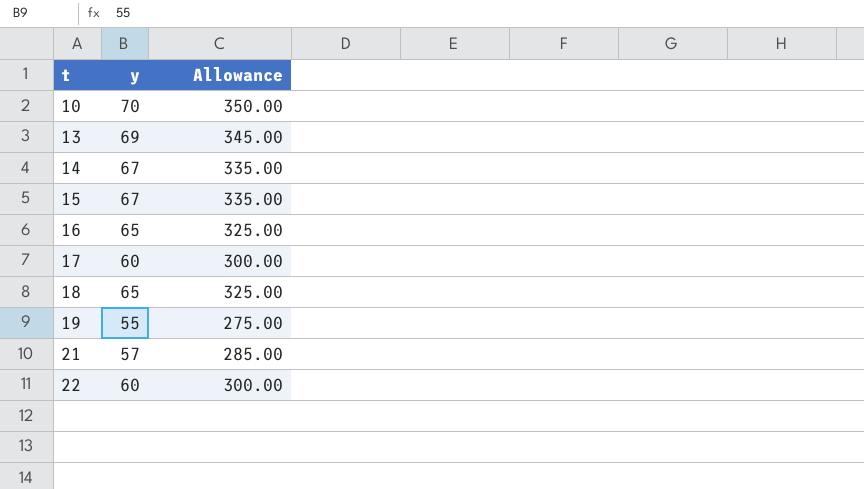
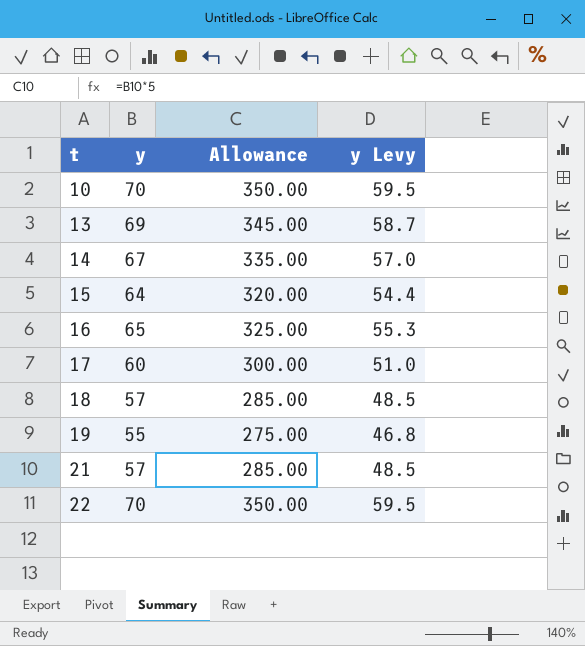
column y Levy | formula: none -> [y] * 0.85
15 | y: 67 -> 64
15 | Allowance: 335.00 -> 320.00
18 | y: 65 -> 57
18 | Allowance: 325.00 -> 285.00
22 | y: 60 -> 70
22 | Allowance: 300.00 -> 350.00

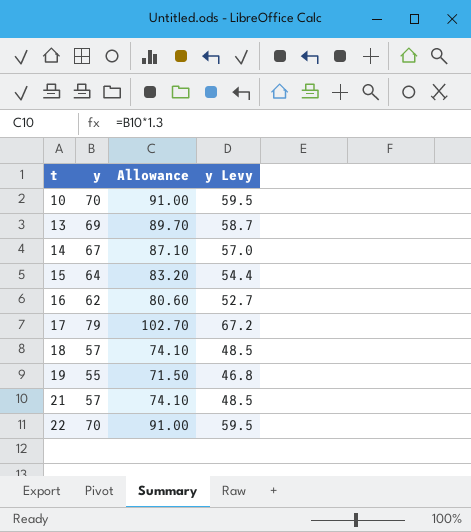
column Allowance | formula: [y] * 5 -> [y] * 1.3
16 | y: 65 -> 62
16 | y Levy: 55.3 -> 52.7
17 | y: 60 -> 79
17 | y Levy: 51.0 -> 67.2

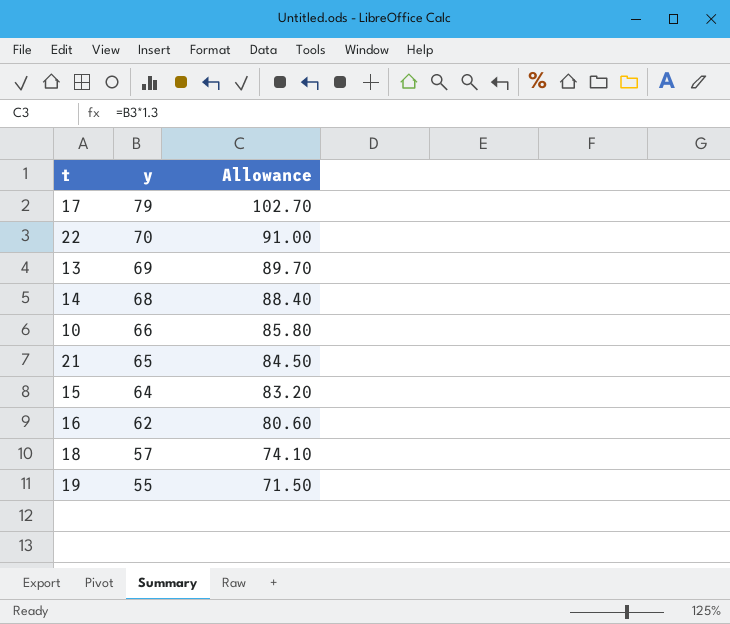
row order: t ascending -> y descending
column y Levy | formula: [y] * 0.85 -> none
14 | y: 67 -> 68
14 | Allowance: 87.10 -> 88.40
10 | y: 70 -> 66
10 | Allowance: 91.00 -> 85.80
21 | y: 57 -> 65
21 | Allowance: 74.10 -> 84.50

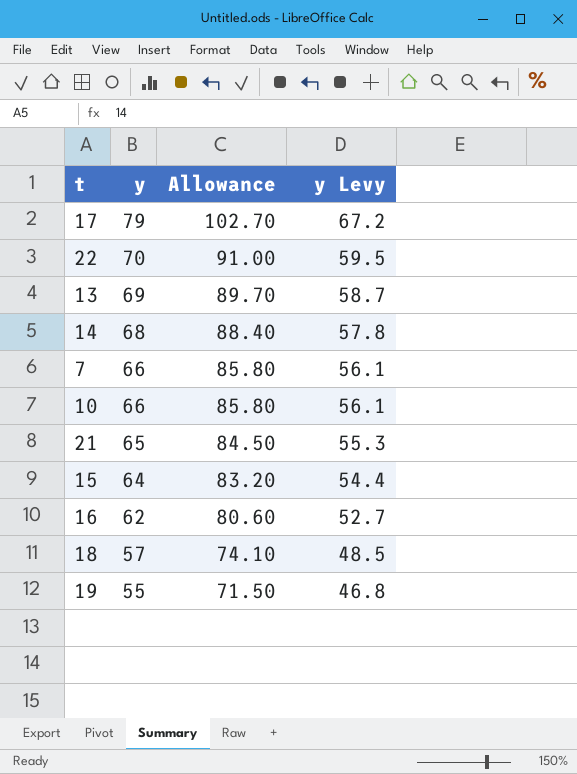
column y Levy | formula: none -> [y] * 0.85
row 7: none -> 66 | 85.80 | 56.1

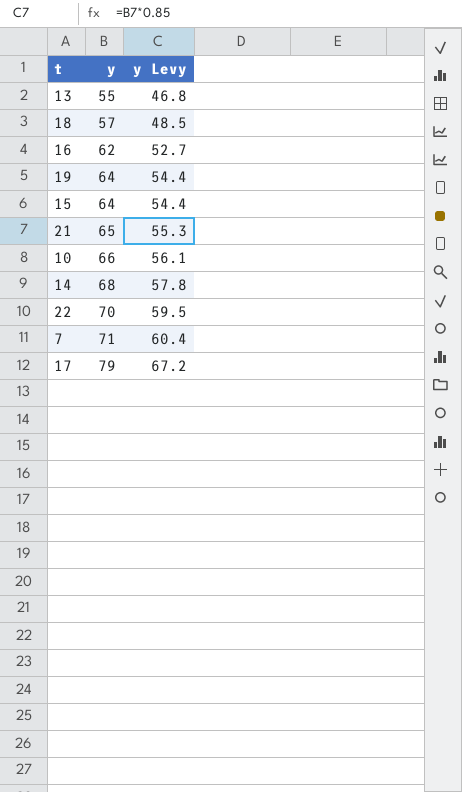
row order: y descending -> y ascending
column Allowance | formula: [y] * 1.3 -> none
13 | y: 69 -> 55
13 | y Levy: 58.7 -> 46.8
19 | y: 55 -> 64
19 | y Levy: 46.8 -> 54.4
7 | y: 66 -> 71
7 | y Levy: 56.1 -> 60.4

